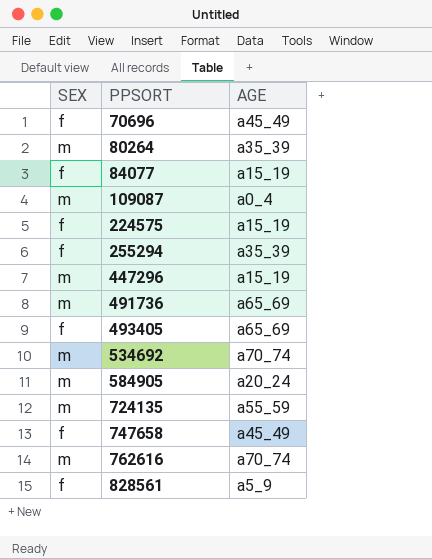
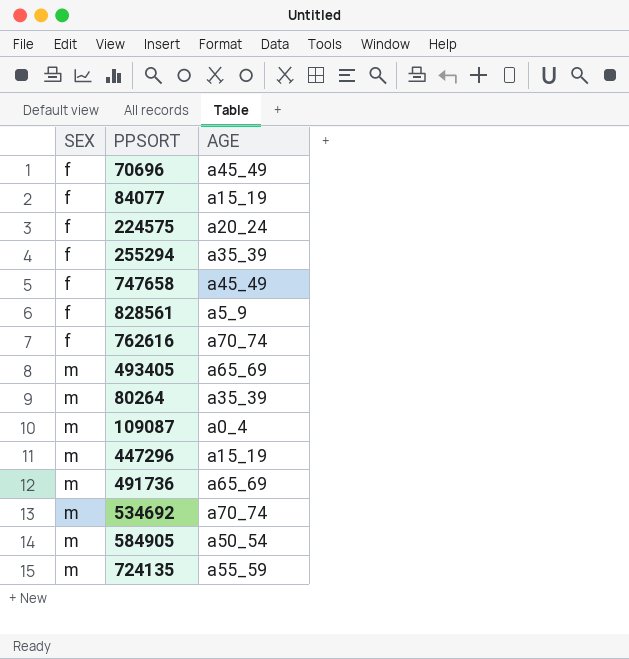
row order: PPSORT ascending -> SEX ascending
224575 | AGE: a15_19 -> a20_24
762616 | SEX: m -> f
493405 | SEX: f -> m
584905 | AGE: a20_24 -> a50_54

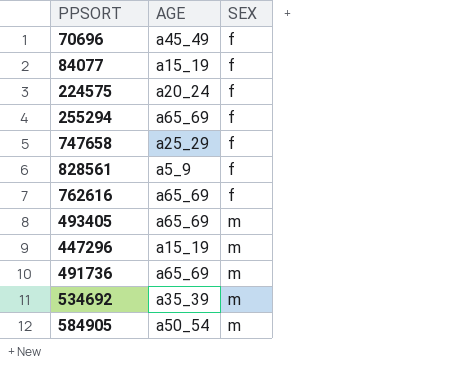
column SEX | position: 1 -> 3
row 80264: m | a35_39 -> none
row 109087: m | a0_4 -> none
row 724135: m | a55_59 -> none
255294 | AGE: a35_39 -> a65_69
747658 | AGE: a45_49 -> a25_29
762616 | AGE: a70_74 -> a65_69
534692 | AGE: a70_74 -> a35_39

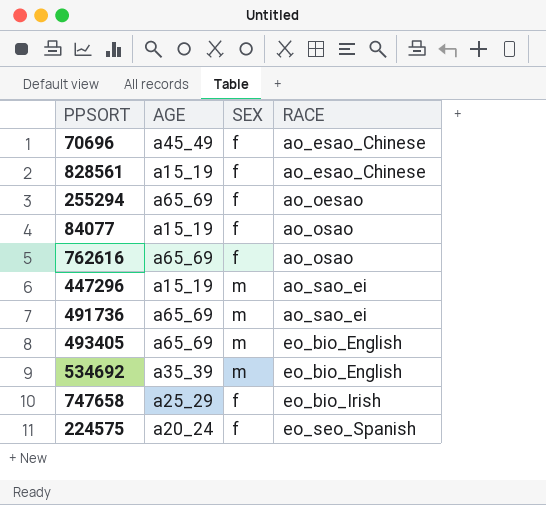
row order: SEX ascending -> RACE ascending
column RACE | position: none -> 4
row 584905: a50_54 | m -> none
828561 | AGE: a5_9 -> a15_19

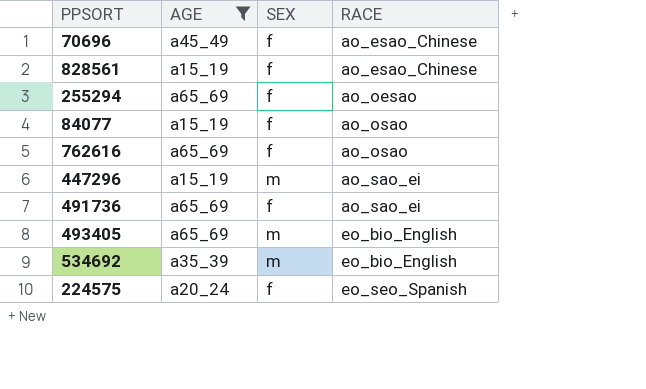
filter: none -> AGE != a25_29
491736 | SEX: m -> f

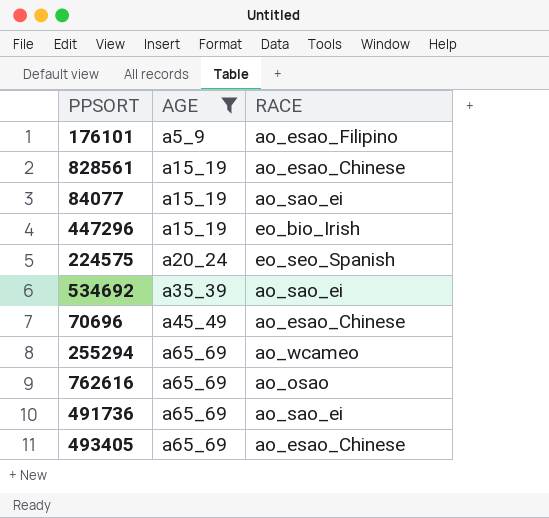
row order: RACE ascending -> AGE ascending
column SEX | position: 3 -> none
row 176101: none -> a5_9 | ao_esao_Filipino
84077 | RACE: ao_osao -> ao_sao_ei
447296 | RACE: ao_sao_ei -> eo_bio_Irish
534692 | RACE: eo_bio_English -> ao_sao_ei
255294 | RACE: ao_oesao -> ao_wcameo
493405 | RACE: eo_bio_English -> ao_esao_Chinese

